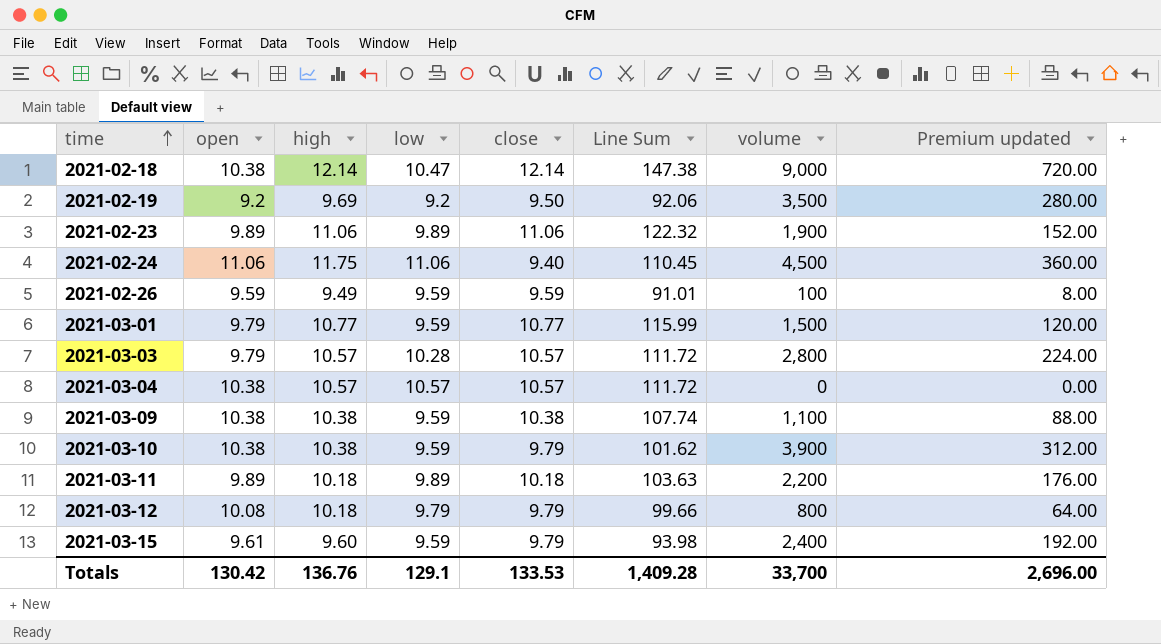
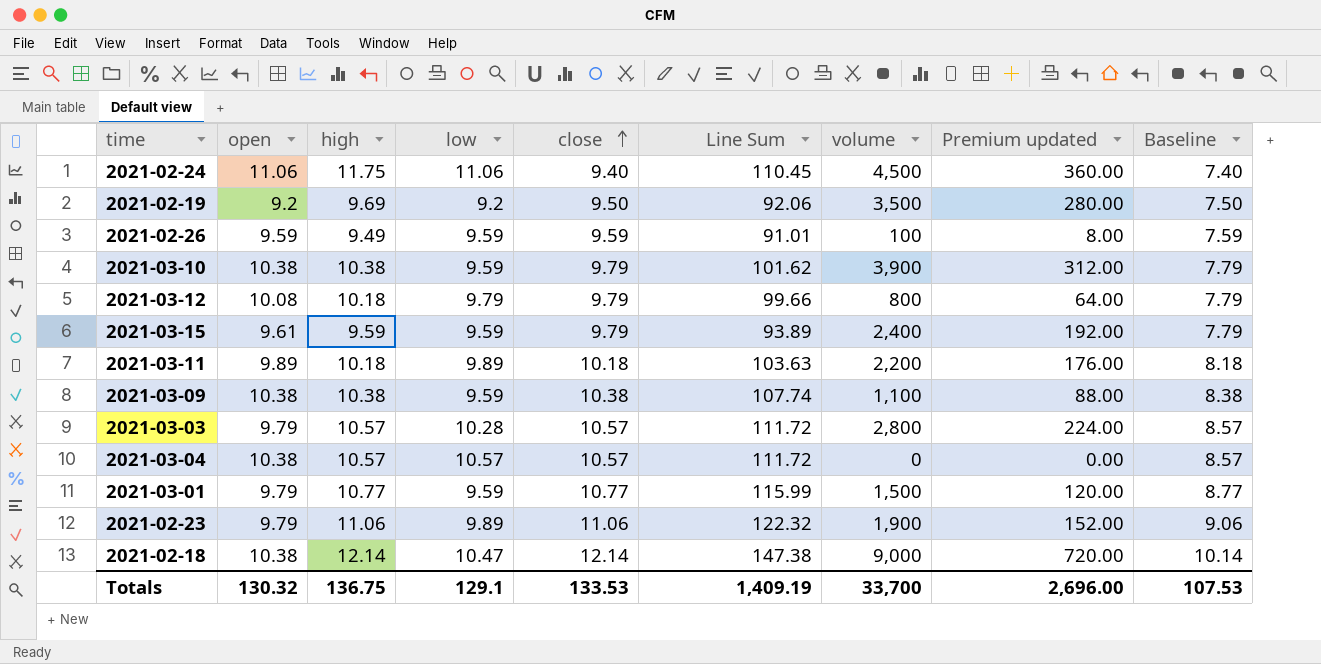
row order: time ascending -> close ascending
column Baseline | formula: none -> [close] - 2
2021-03-15 | high: 9.60 -> 9.59
2021-03-15 | Line Sum: 93.98 -> 93.89
2021-02-23 | open: 9.89 -> 9.79
Totals | open: 130.42 -> 130.32
Totals | high: 136.76 -> 136.75
Totals | Line Sum: 1,409.28 -> 1,409.19

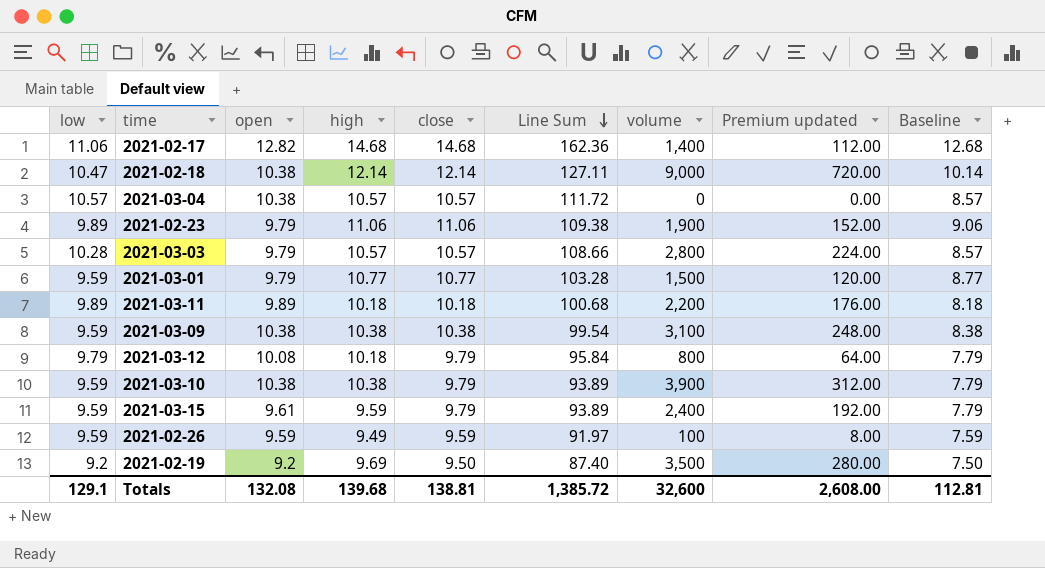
row order: close ascending -> Line Sum descending
column low | position: 4 -> 1
column Line Sum | formula: [high] * [close] -> [low] * [close]
row 2021-02-24: 11.06 | 11.75 | 11.06 | 9.40 | 110.45 | 4,500 | 360.00 | 7.40 -> none
row 2021-02-17: none -> 11.06 | 12.82 | 14.68 | 14.68 | 162.36 | 1,400 | 112.00 | 12.68
2021-03-09 | volume: 1,100 -> 3,100
2021-03-09 | Premium updated: 88.00 -> 248.00
Totals | open: 130.32 -> 132.08
Totals | high: 136.75 -> 139.68
Totals | close: 133.53 -> 138.81
Totals | Line Sum: 1,409.19 -> 1,385.72
Totals | volume: 33,700 -> 32,600
Totals | Premium updated: 2,696.00 -> 2,608.00
Totals | Baseline: 107.53 -> 112.81

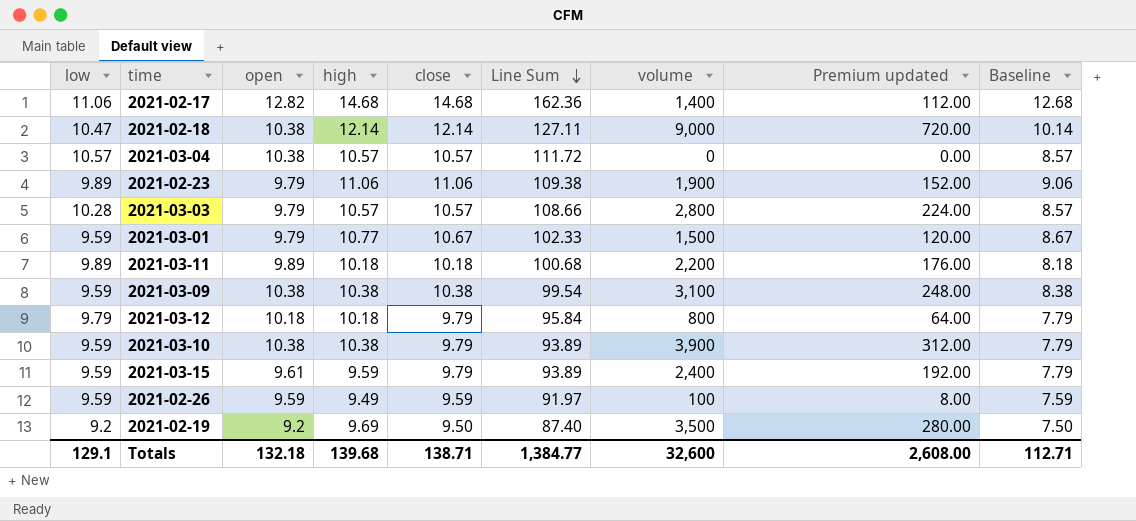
2021-03-01 | close: 10.77 -> 10.67
2021-03-01 | Line Sum: 103.28 -> 102.33
2021-03-01 | Baseline: 8.77 -> 8.67
2021-03-12 | open: 10.08 -> 10.18
Totals | open: 132.08 -> 132.18
Totals | close: 138.81 -> 138.71
Totals | Line Sum: 1,385.72 -> 1,384.77
Totals | Baseline: 112.81 -> 112.71

